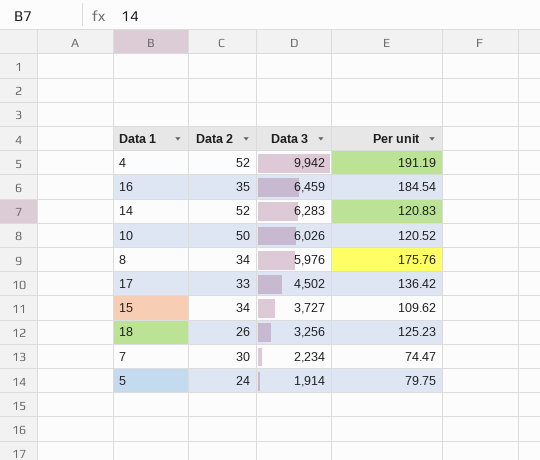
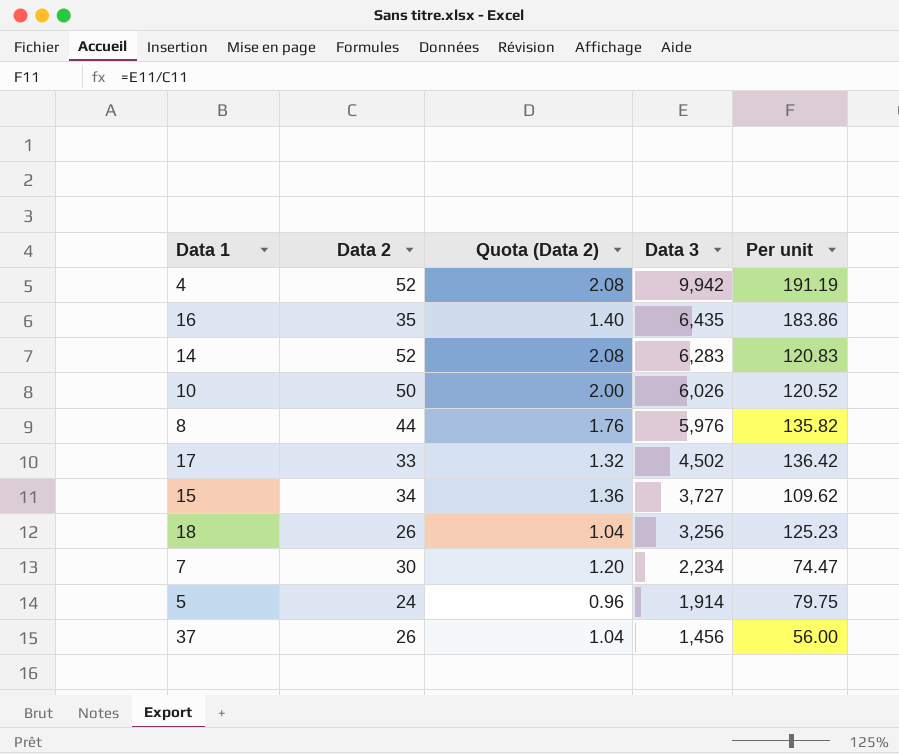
column Quota (Data 2) | formula: none -> [Data 2] * 0.04
16 | Data 3: 6,459 -> 6,435
16 | Per unit: 184.54 -> 183.86
8 | Data 2: 34 -> 44
8 | Per unit: 175.76 -> 135.82
row 37: none -> 26 | 1.04 | 1,456 | 56.00

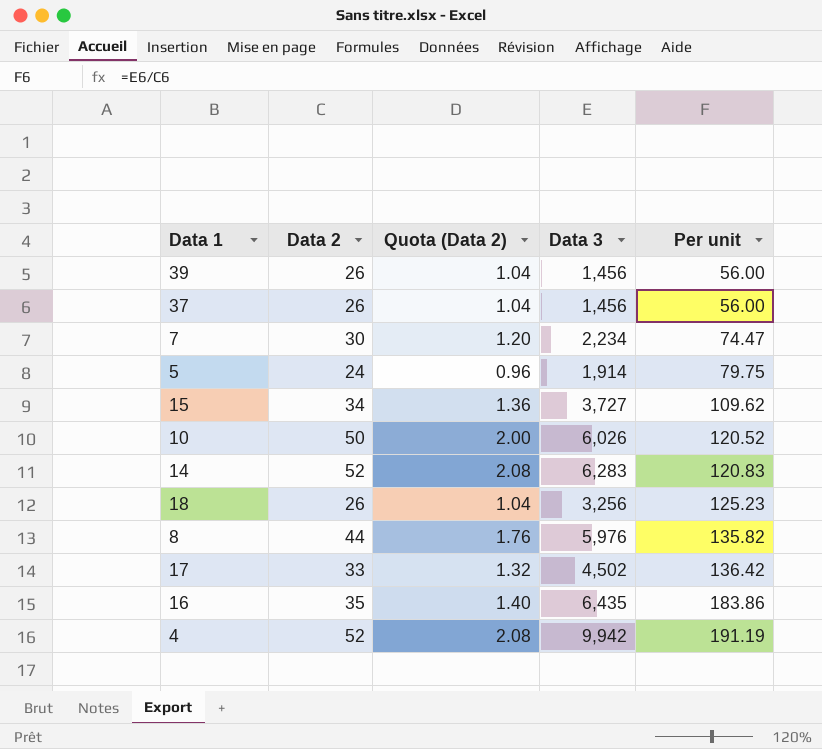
row order: Data 3 descending -> Per unit ascending
row 39: none -> 26 | 1.04 | 1,456 | 56.00

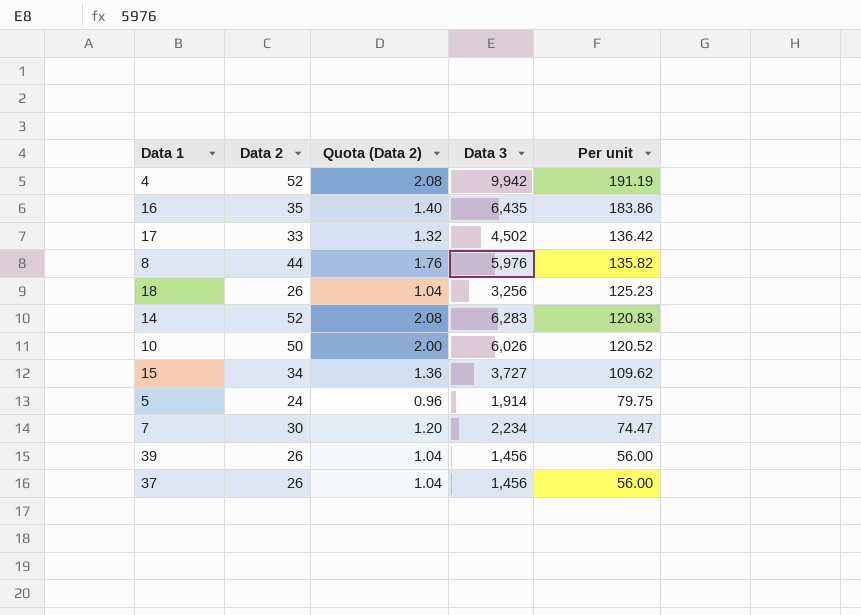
row order: Per unit ascending -> Per unit descending

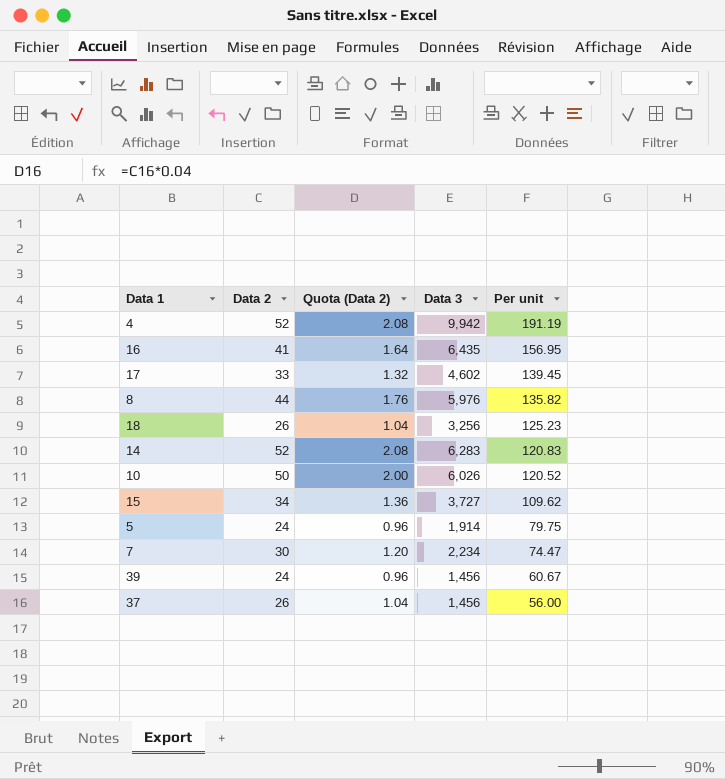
16 | Data 2: 35 -> 41
16 | Quota (Data 2): 1.40 -> 1.64
16 | Per unit: 183.86 -> 156.95
17 | Data 3: 4,502 -> 4,602
17 | Per unit: 136.42 -> 139.45
39 | Data 2: 26 -> 24
39 | Quota (Data 2): 1.04 -> 0.96
39 | Per unit: 56.00 -> 60.67

